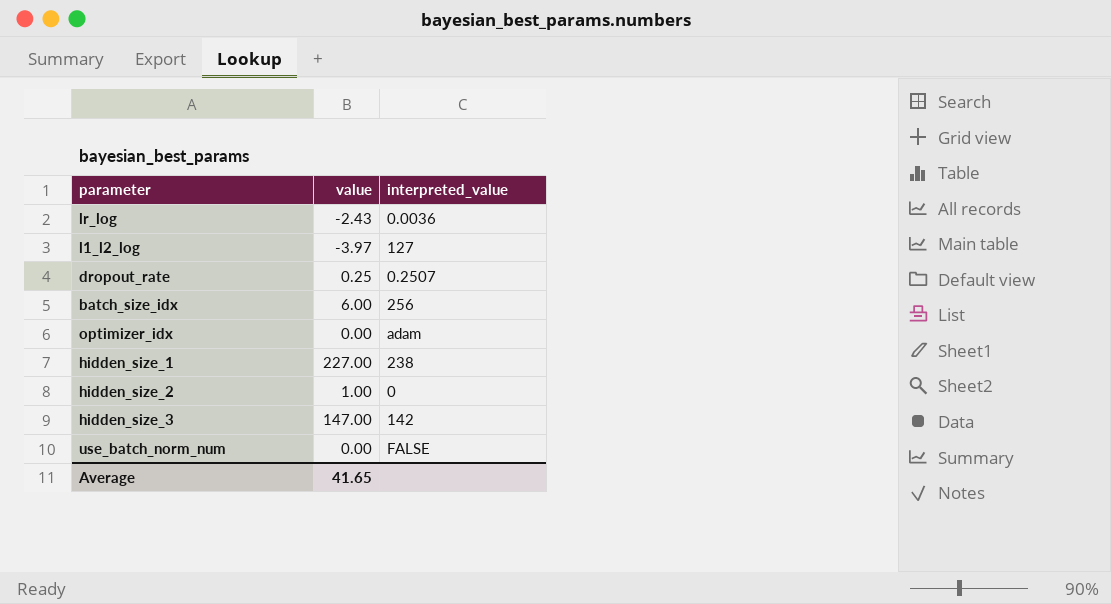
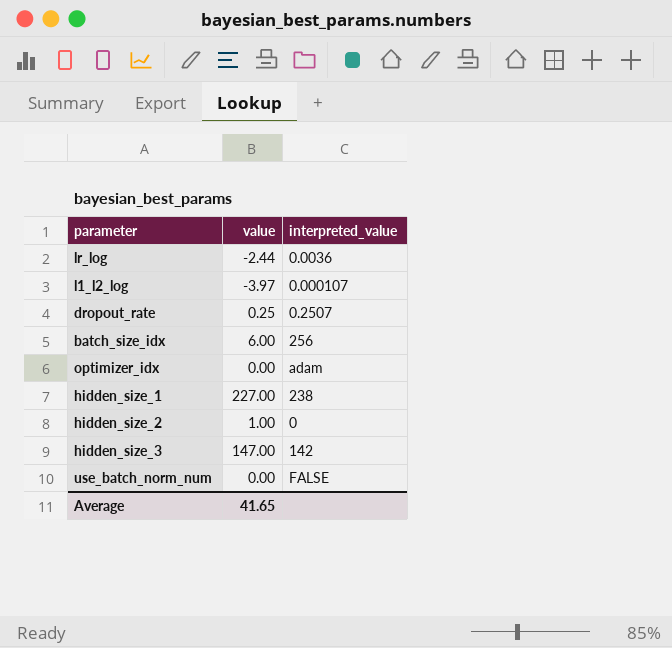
lr_log | value: -2.43 -> -2.44
l1_l2_log | interpreted_value: 127 -> 0.000107

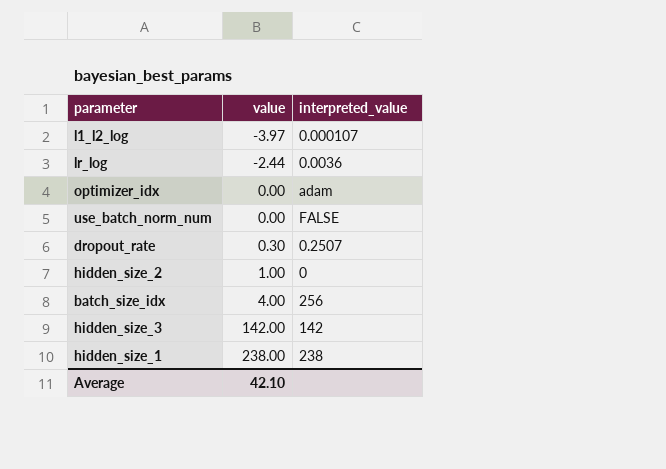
row order: none -> value ascending
dropout_rate | value: 0.25 -> 0.30
batch_size_idx | value: 6.00 -> 4.00
hidden_size_3 | value: 147.00 -> 142.00
hidden_size_1 | value: 227.00 -> 238.00
Average | value: 41.65 -> 42.10

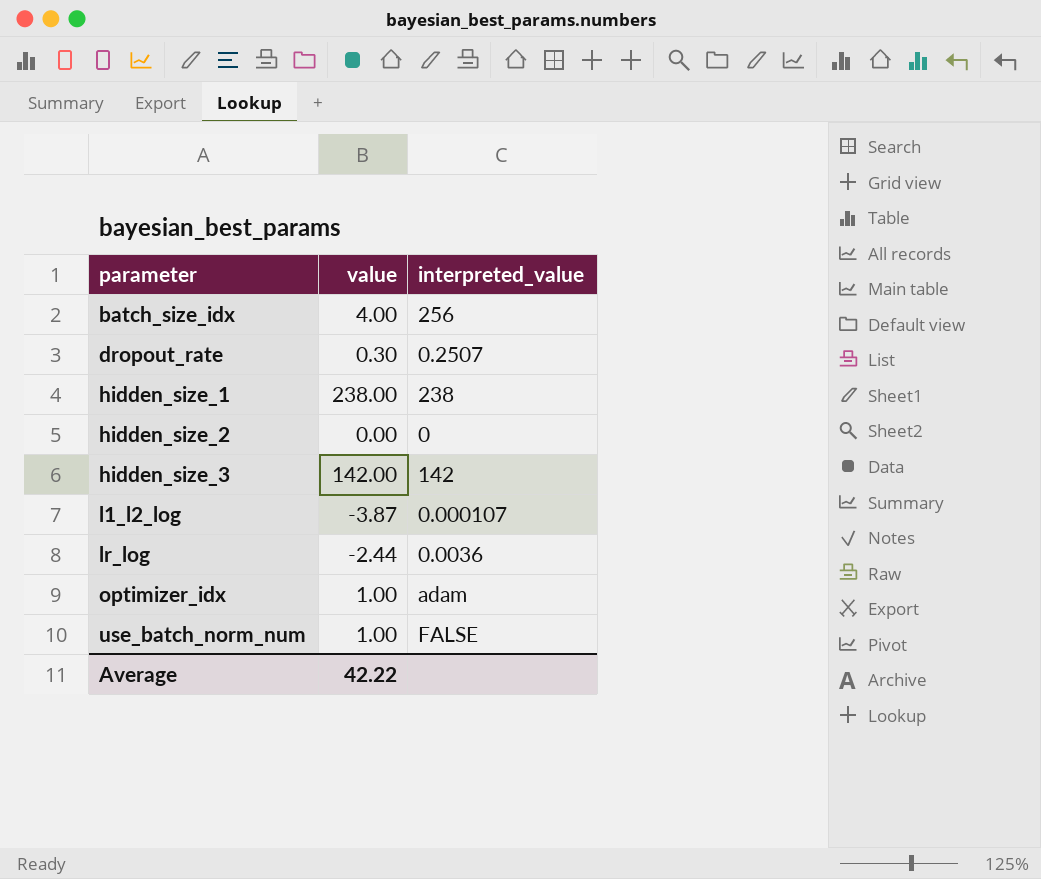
row order: value ascending -> parameter ascending
hidden_size_2 | value: 1.00 -> 0.00
l1_l2_log | value: -3.97 -> -3.87
optimizer_idx | value: 0.00 -> 1.00
use_batch_norm_num | value: 0.00 -> 1.00
Average | value: 42.10 -> 42.22

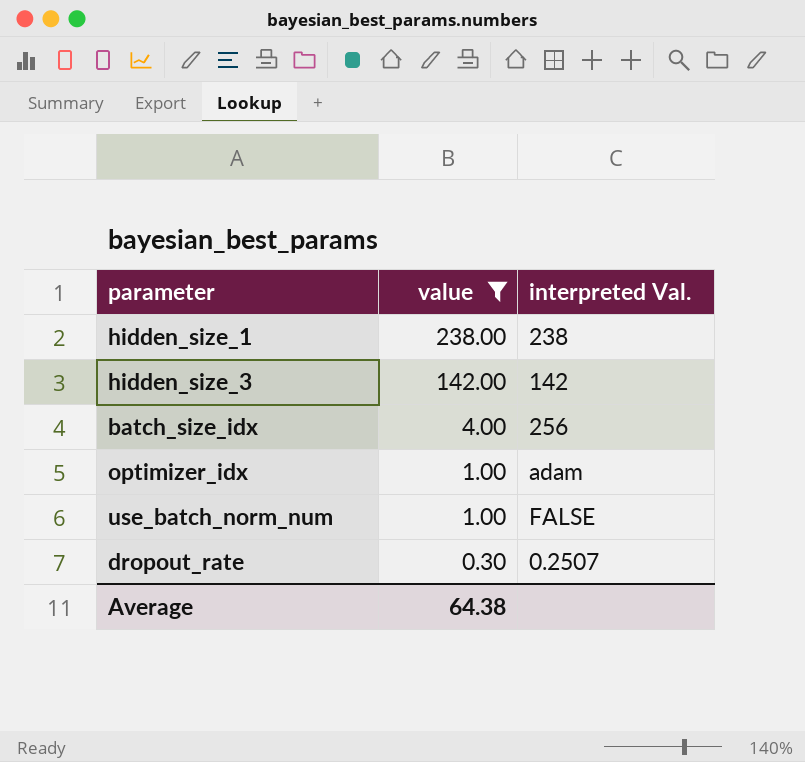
filter: none -> value >= 0.30
row order: parameter ascending -> value descending
column name: interpreted_value -> interpreted Val.
Average | value: 42.22 -> 64.38

